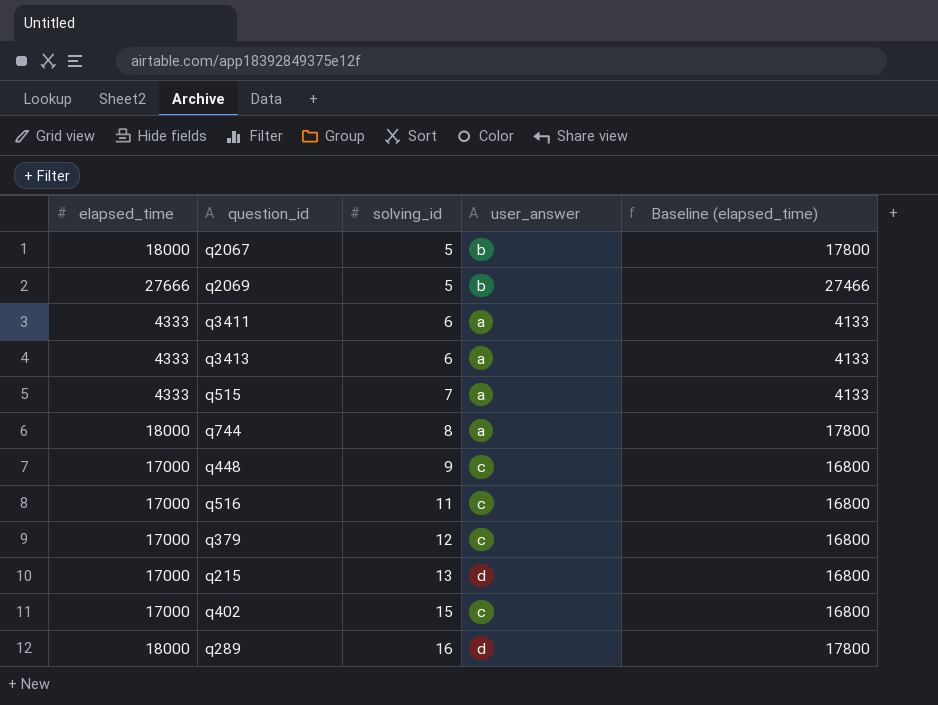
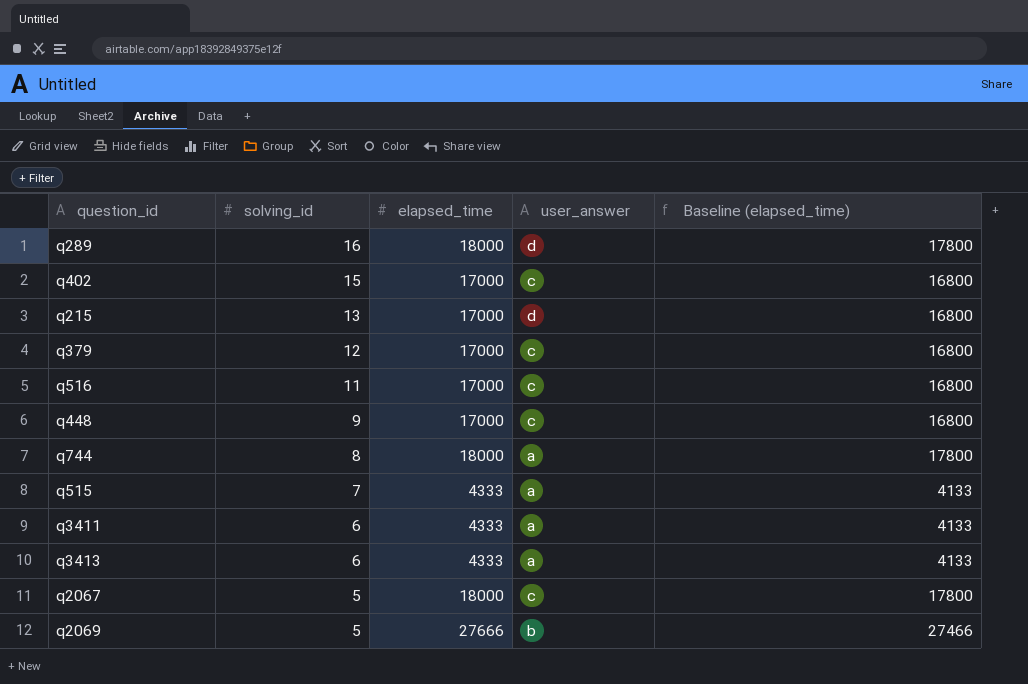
row order: solving_id ascending -> solving_id descending
column elapsed_time | position: 1 -> 3
q2067 | user_answer: b -> c

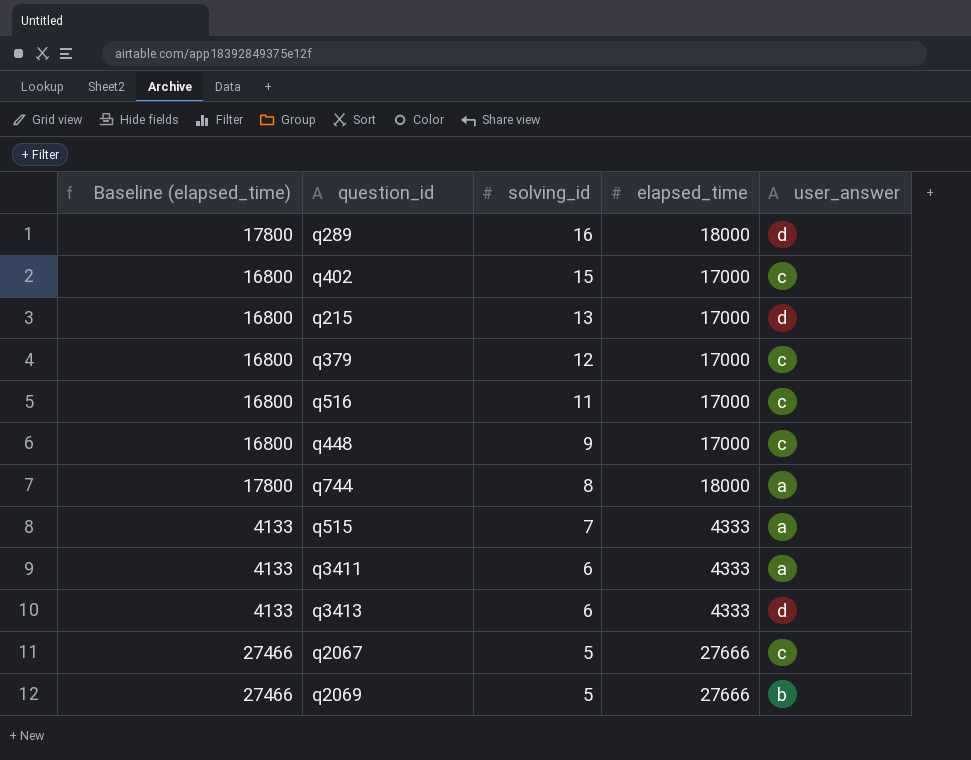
column Baseline (elapsed_time) | position: 5 -> 1
q3413 | user_answer: a -> d
q2067 | Baseline (elapsed_time): 17800 -> 27466
q2067 | elapsed_time: 18000 -> 27666

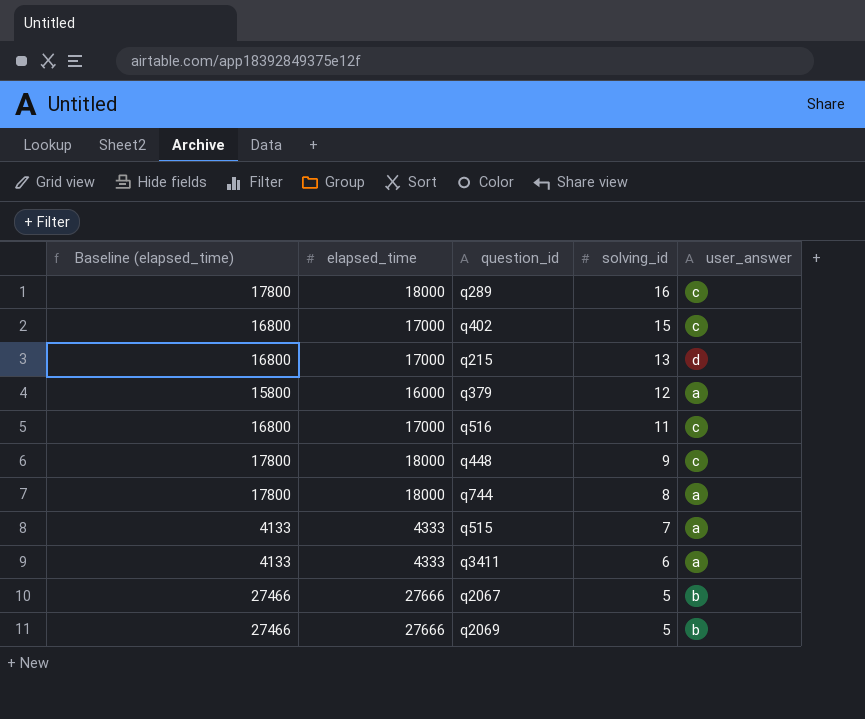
column elapsed_time | position: 4 -> 2
row q3413: 4133 | 6 | 4333 | d -> none
q289 | user_answer: d -> c
q379 | Baseline (elapsed_time): 16800 -> 15800
q379 | elapsed_time: 17000 -> 16000
q379 | user_answer: c -> a
q448 | Baseline (elapsed_time): 16800 -> 17800
q448 | elapsed_time: 17000 -> 18000
q2067 | user_answer: c -> b

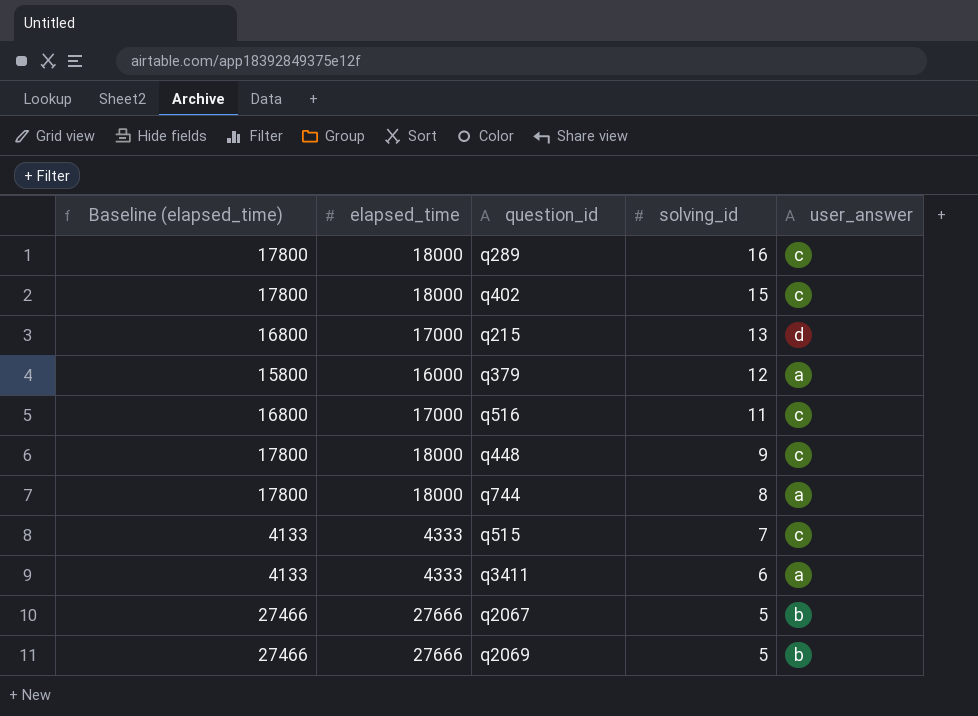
q402 | Baseline (elapsed_time): 16800 -> 17800
q402 | elapsed_time: 17000 -> 18000
q515 | user_answer: a -> c

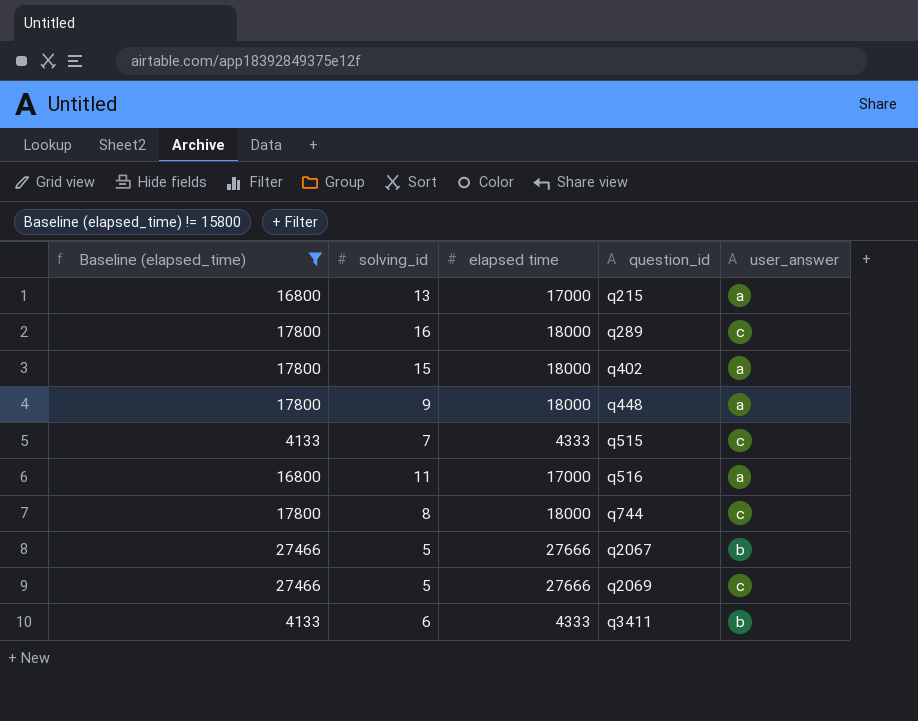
filter: none -> Baseline (elapsed_time) != 15800
row order: solving_id descending -> question_id ascending
column solving_id | position: 4 -> 2
column name: elapsed_time -> elapsed time
q215 | user_answer: d -> a
q402 | user_answer: c -> a
q448 | user_answer: c -> a
q516 | user_answer: c -> a
q744 | user_answer: a -> c
q2069 | user_answer: b -> c
q3411 | user_answer: a -> b

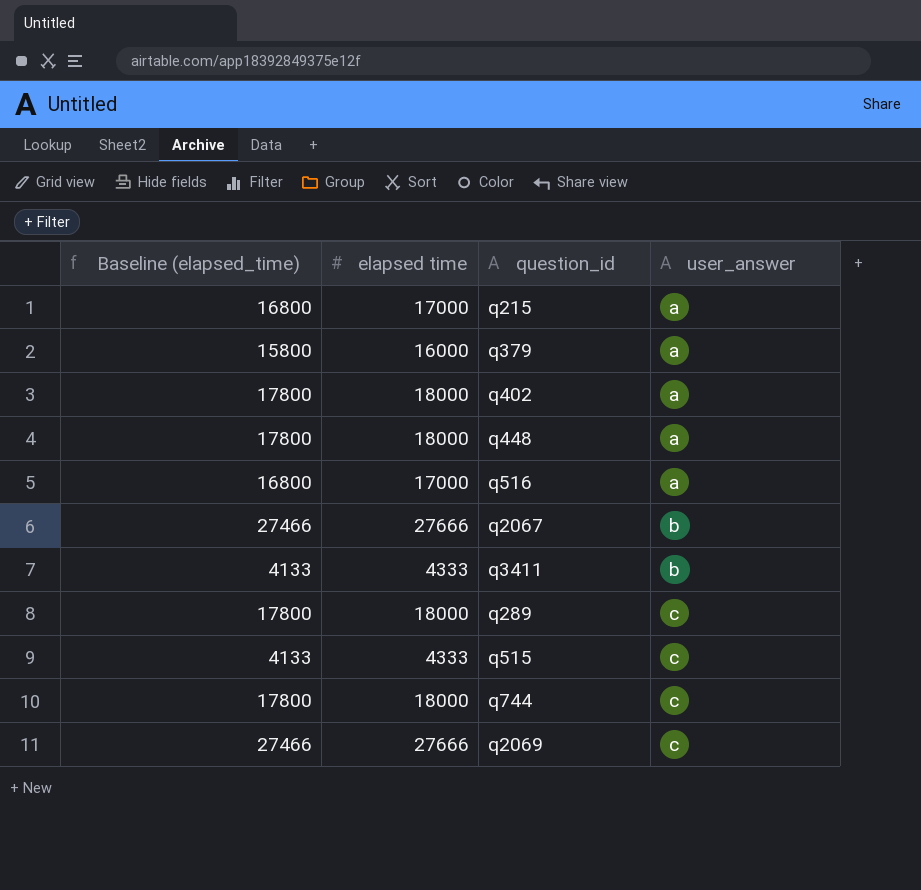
filter: Baseline (elapsed_time) != 15800 -> none
row order: question_id ascending -> user_answer ascending
column solving_id | position: 2 -> none

